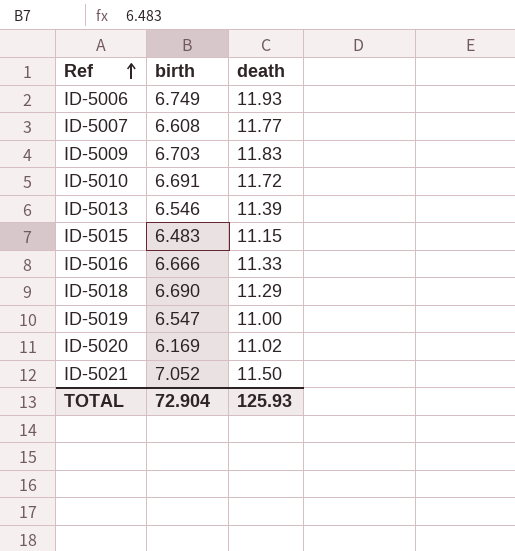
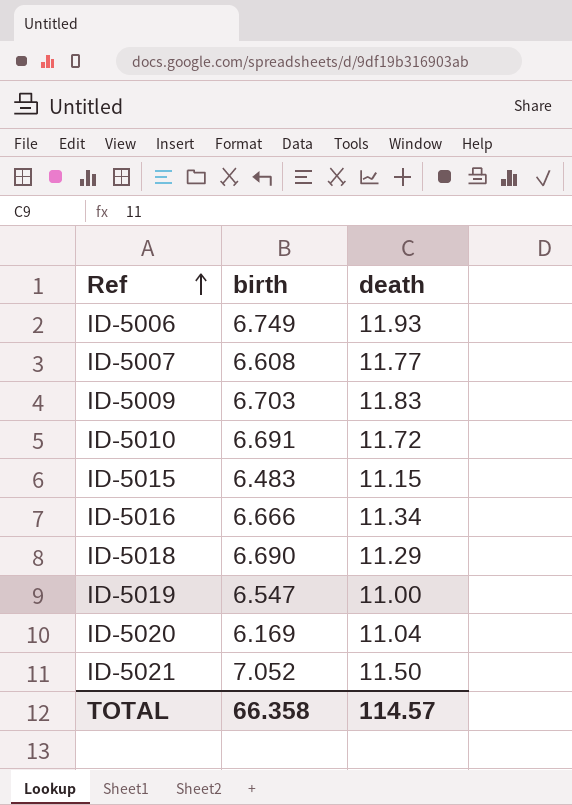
row ID-5013: 6.546 | 11.39 -> none
ID-5016 | death: 11.33 -> 11.34
ID-5020 | death: 11.02 -> 11.04
TOTAL | birth: 72.904 -> 66.358
TOTAL | death: 125.93 -> 114.57

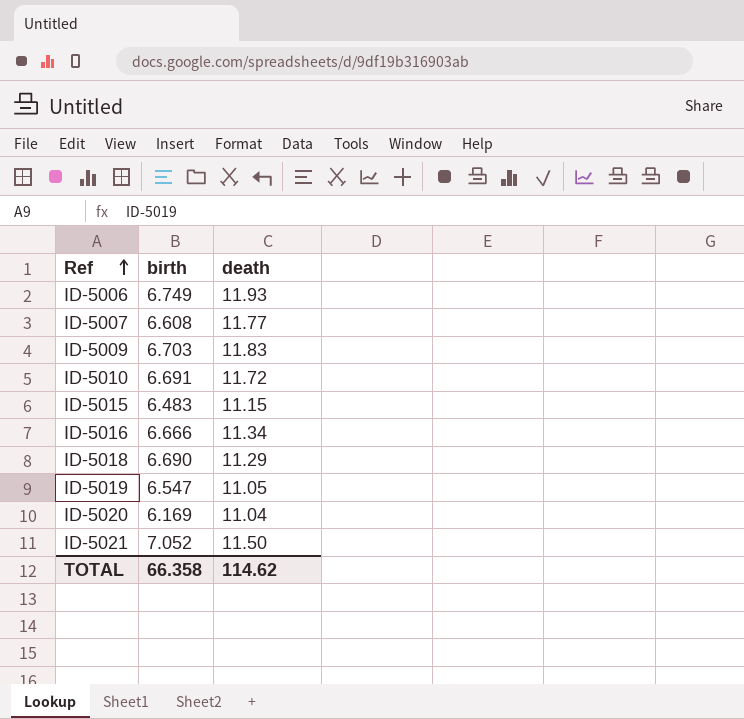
ID-5019 | death: 11.00 -> 11.05
TOTAL | death: 114.57 -> 114.62

